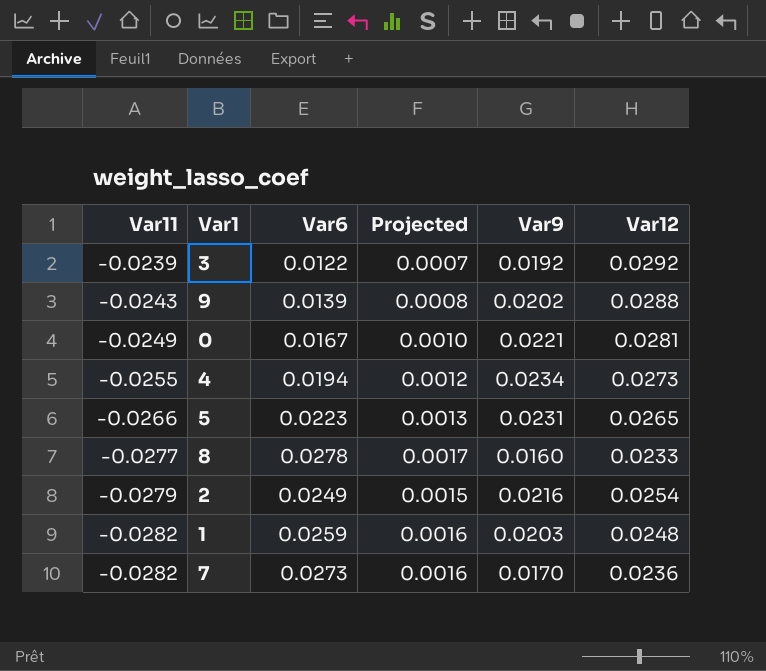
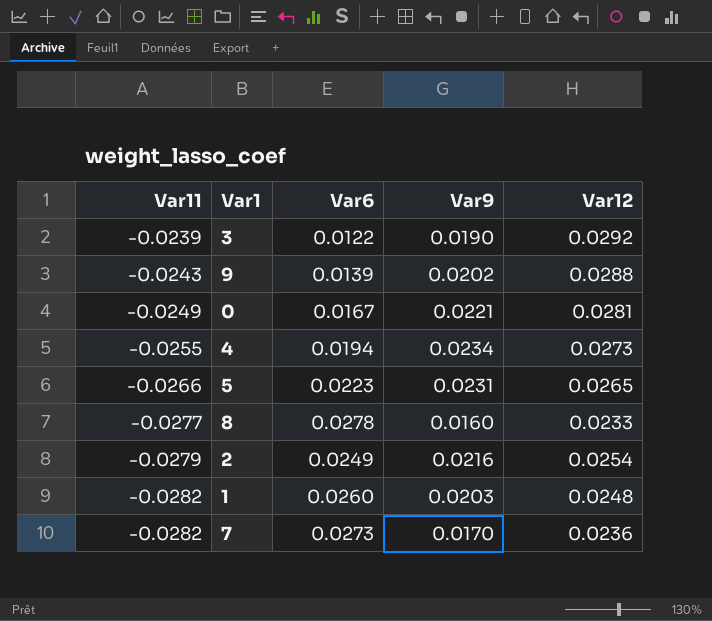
column Projected | formula: [Var6] * 0.06 -> none
3 | Var9: 0.0192 -> 0.0190
1 | Var6: 0.0259 -> 0.0260

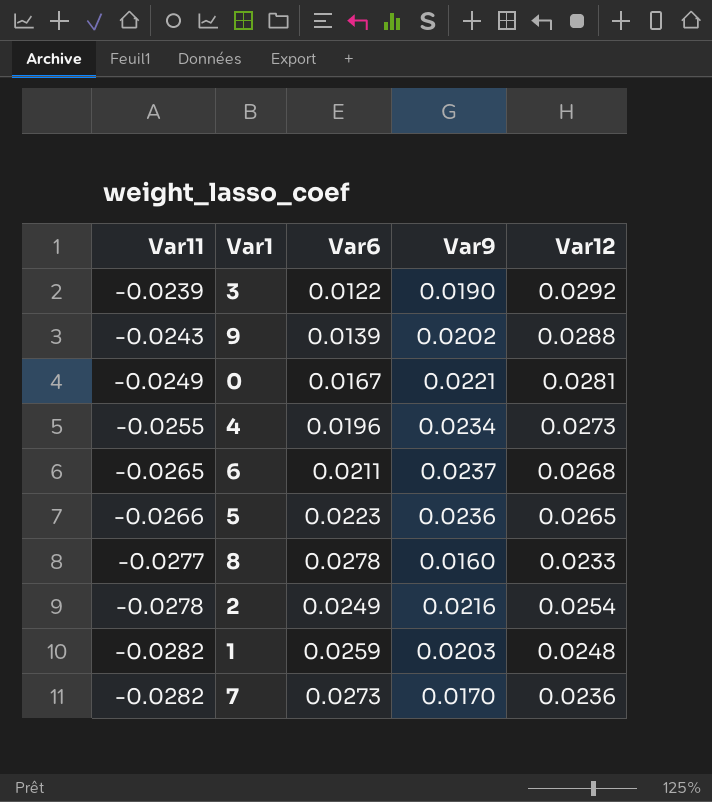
4 | Var6: 0.0194 -> 0.0196
row 6: none -> -0.0265 | 0.0211 | 0.0237 | 0.0268
5 | Var9: 0.0231 -> 0.0236
2 | Var11: -0.0279 -> -0.0278
1 | Var6: 0.0260 -> 0.0259

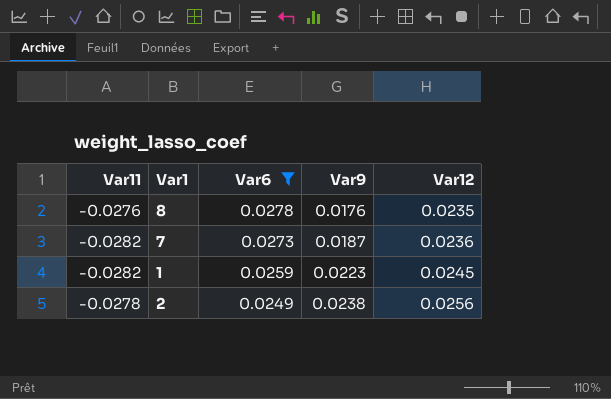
filter: none -> Var6 >= 0.0249
row order: Var11 descending -> Var6 descending
8 | Var11: -0.0277 -> -0.0276
8 | Var9: 0.0160 -> 0.0176
8 | Var12: 0.0233 -> 0.0235
7 | Var9: 0.0170 -> 0.0187
1 | Var9: 0.0203 -> 0.0223
1 | Var12: 0.0248 -> 0.0245
2 | Var9: 0.0216 -> 0.0238
2 | Var12: 0.0254 -> 0.0256

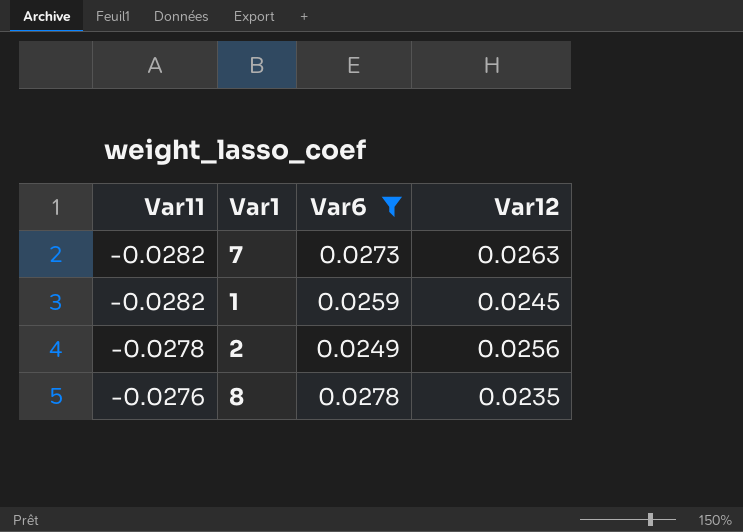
row order: Var6 descending -> Var11 ascending
column Var9 | position: 4 -> none
7 | Var12: 0.0236 -> 0.0263

